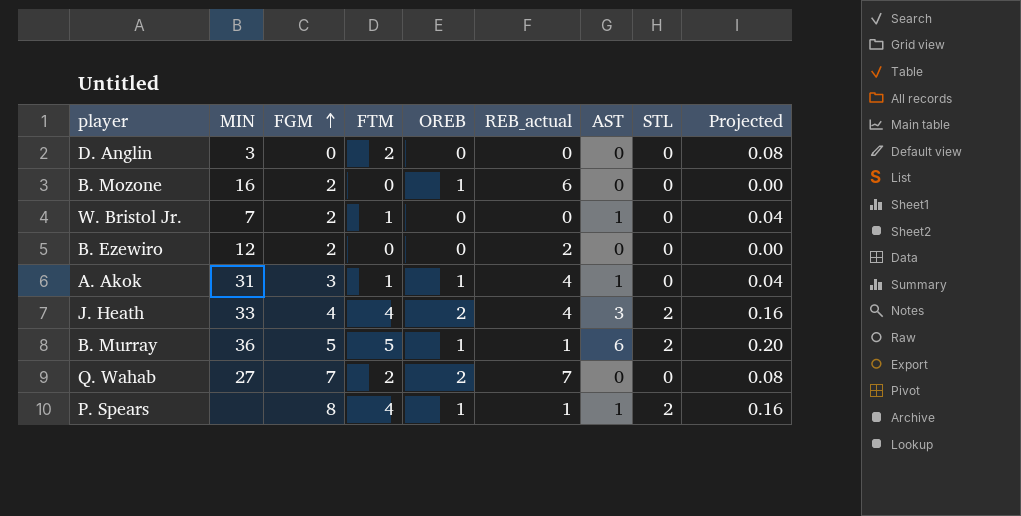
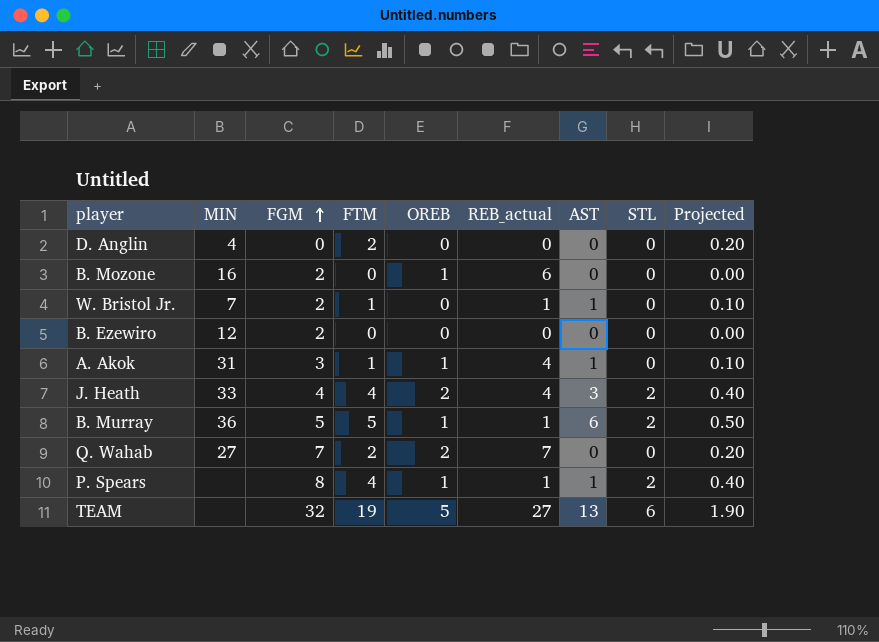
column Projected | formula: [FTM] * 0.04 -> [FTM] * 0.1
D. Anglin | MIN: 3 -> 4
W. Bristol Jr. | REB_actual: 0 -> 1
B. Ezewiro | REB_actual: 2 -> 0
row TEAM: none -> none | 32 | 19 | 5 | 27 | 13 | 6 | 1.90

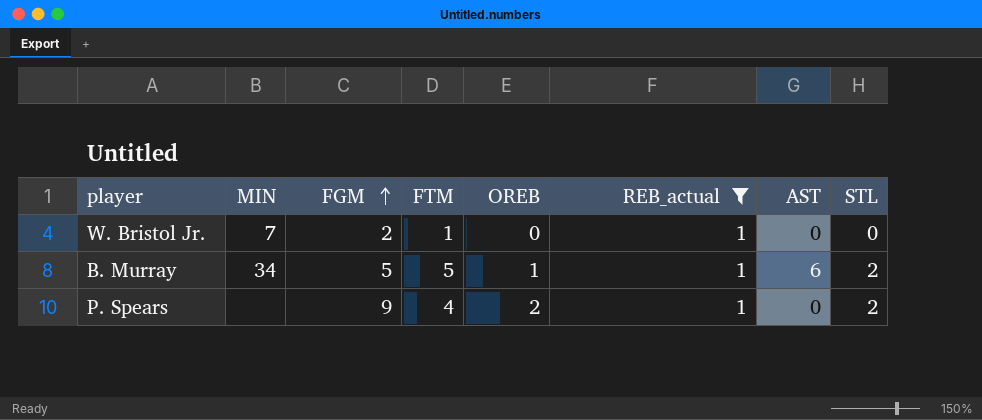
filter: none -> REB_actual = 1
column Projected | formula: [FTM] * 0.1 -> none
W. Bristol Jr. | AST: 1 -> 0
B. Murray | MIN: 36 -> 34
P. Spears | FGM: 8 -> 9
P. Spears | OREB: 1 -> 2
P. Spears | AST: 1 -> 0

